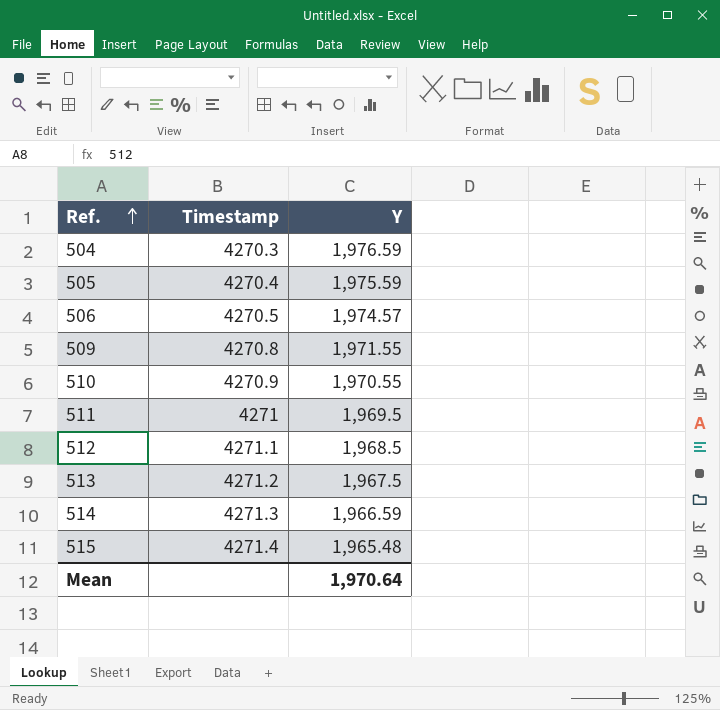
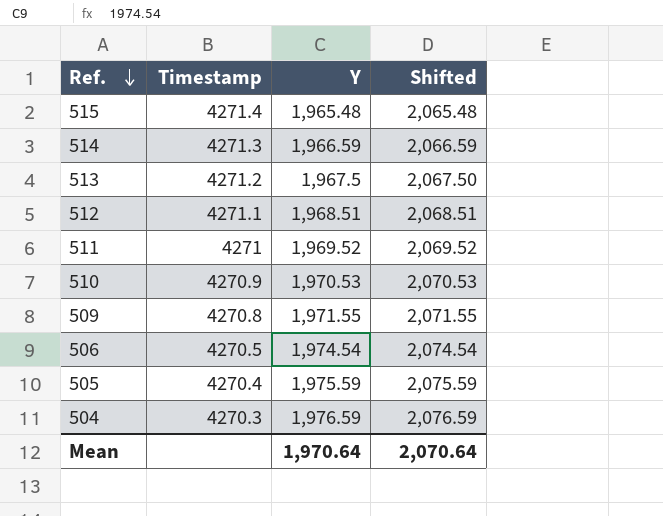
row order: Ref. ascending -> Ref. descending
column Shifted | formula: none -> [Y] + 100
512 | Y: 1,968.5 -> 1,968.51
511 | Y: 1,969.5 -> 1,969.52
510 | Y: 1,970.55 -> 1,970.53
506 | Y: 1,974.57 -> 1,974.54

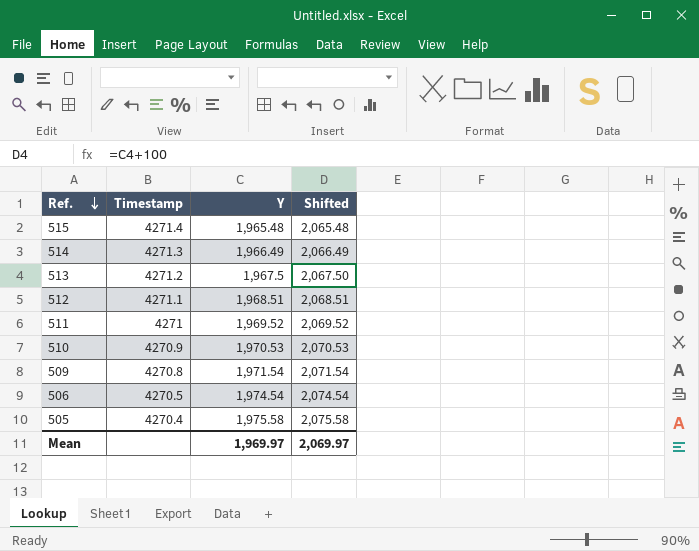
row 504: 4270.3 | 1,976.59 | 2,076.59 -> none
514 | Y: 1,966.59 -> 1,966.49
514 | Shifted: 2,066.59 -> 2,066.49
509 | Y: 1,971.55 -> 1,971.54
509 | Shifted: 2,071.55 -> 2,071.54
505 | Y: 1,975.59 -> 1,975.58
505 | Shifted: 2,075.59 -> 2,075.58
Mean | Y: 1,970.64 -> 1,969.97
Mean | Shifted: 2,070.64 -> 2,069.97

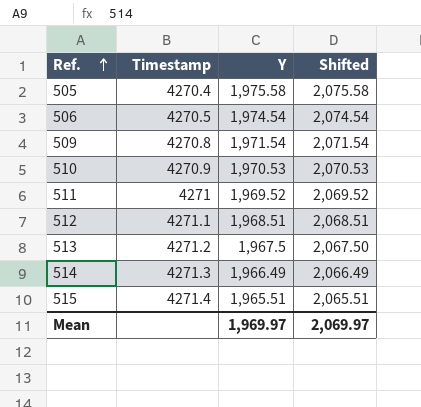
row order: Ref. descending -> Ref. ascending
515 | Y: 1,965.48 -> 1,965.51
515 | Shifted: 2,065.48 -> 2,065.51

